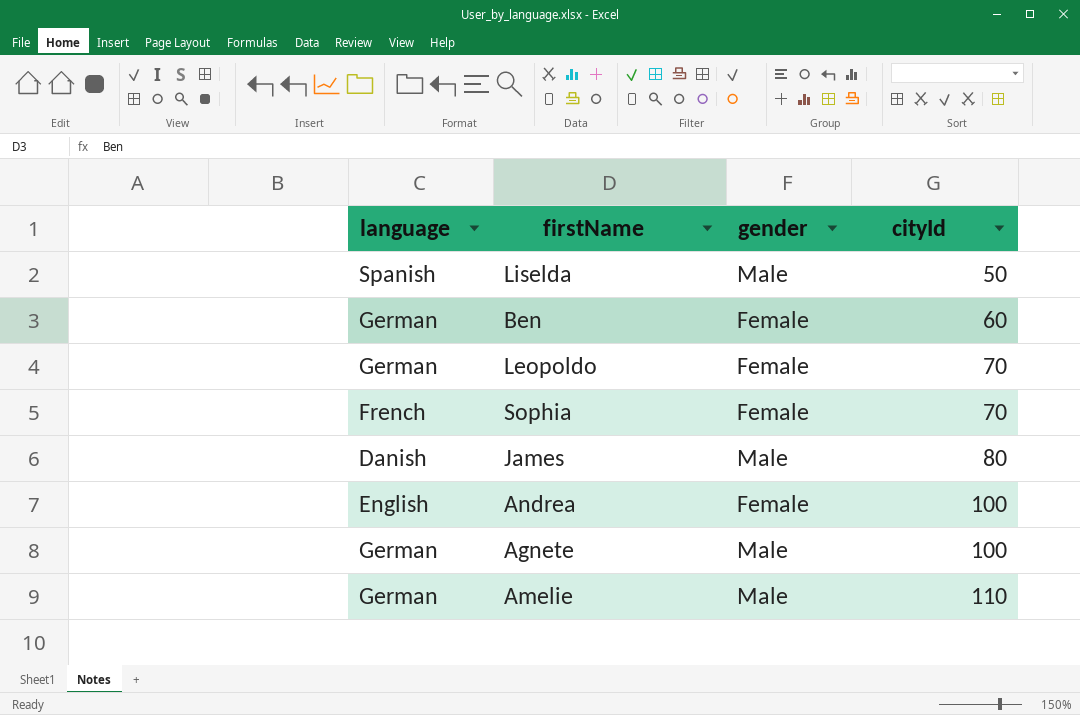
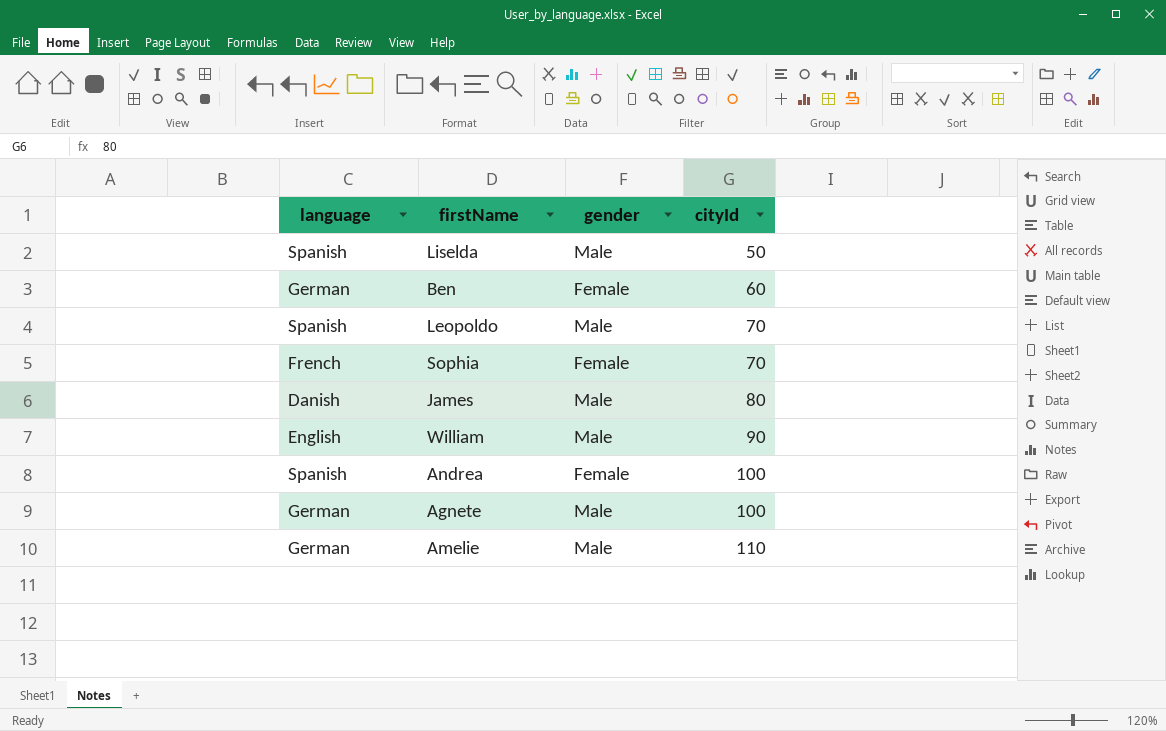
Leopoldo | language: German -> Spanish
Leopoldo | gender: Female -> Male
row William: none -> English | Male | 90
Andrea | language: English -> Spanish

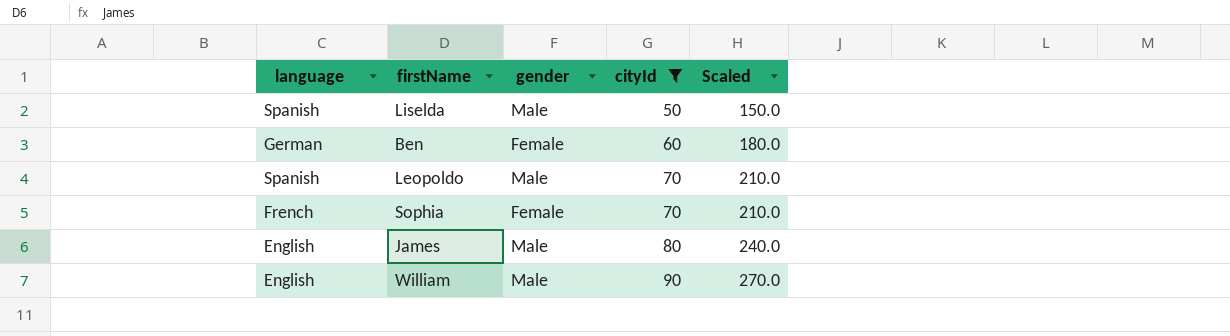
filter: none -> cityId <= 90
column Scaled | formula: none -> [cityId] * 3
James | language: Danish -> English

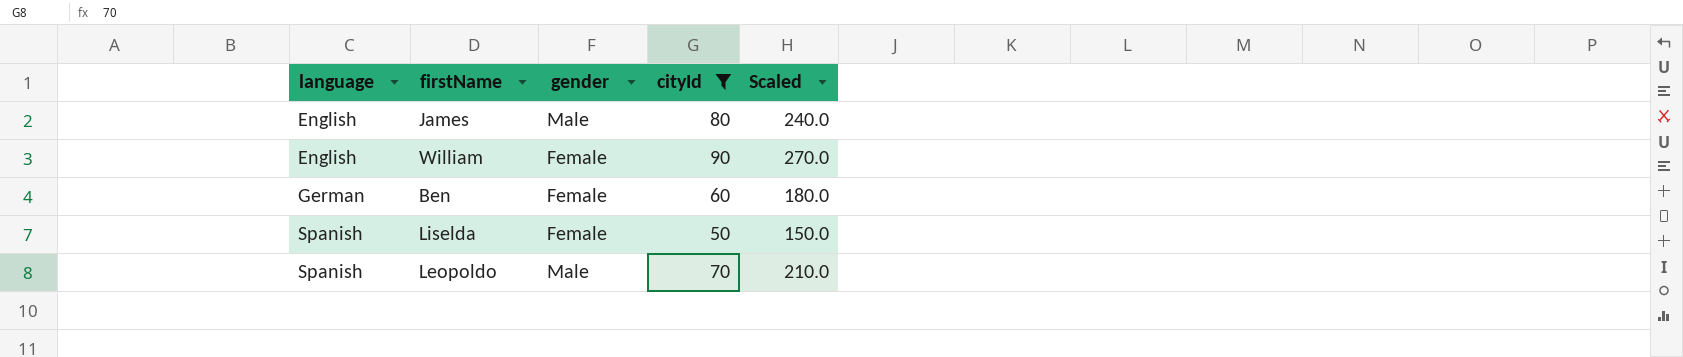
row order: cityId ascending -> language ascending
row Sophia: French | Female | 70 | 210.0 -> none
William | gender: Male -> Female
Liselda | gender: Male -> Female

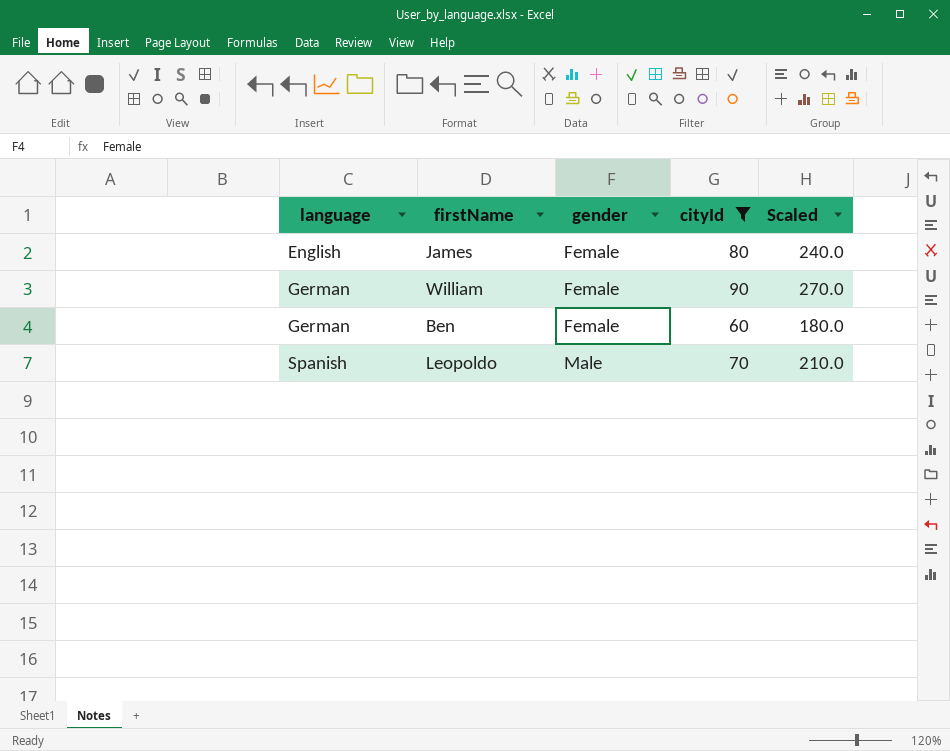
row Liselda: Spanish | Female | 50 | 150.0 -> none
James | gender: Male -> Female
William | language: English -> German

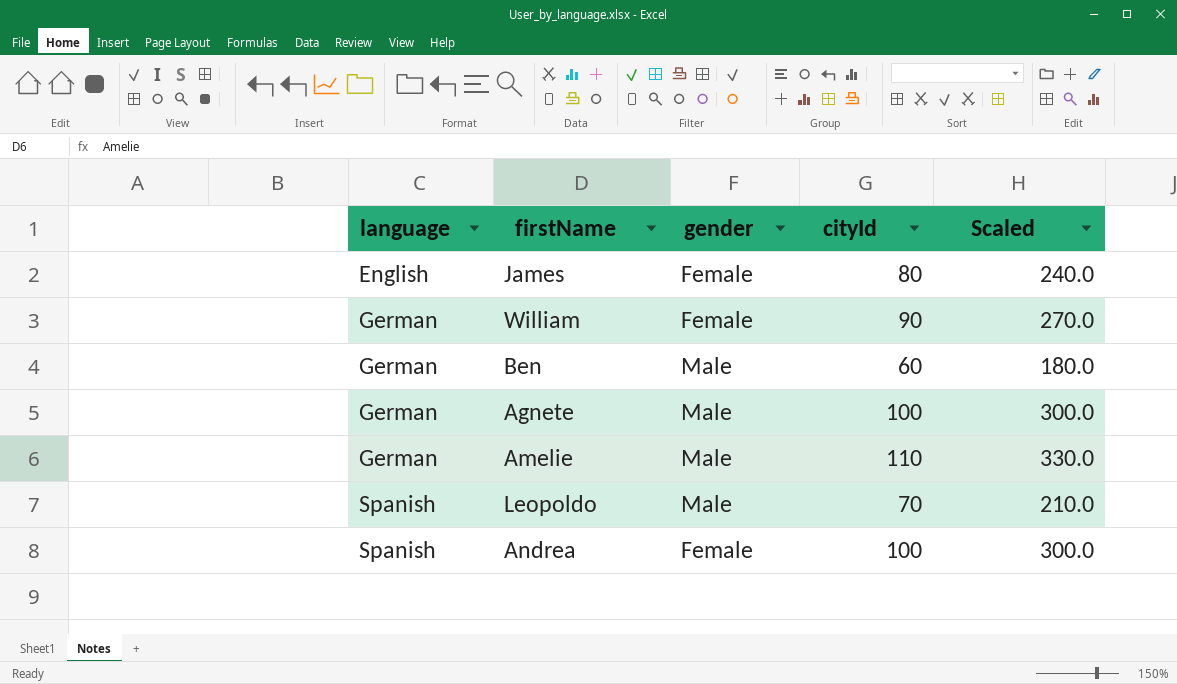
filter: cityId <= 90 -> none
Ben | gender: Female -> Male

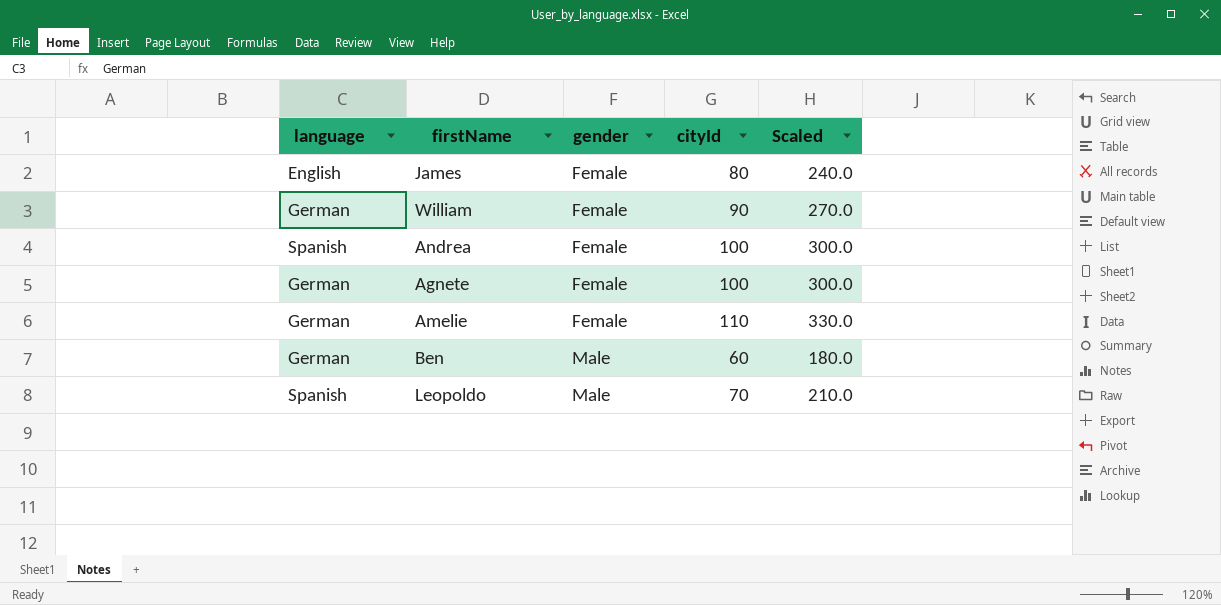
row order: language ascending -> gender ascending
Agnete | gender: Male -> Female
Amelie | gender: Male -> Female

